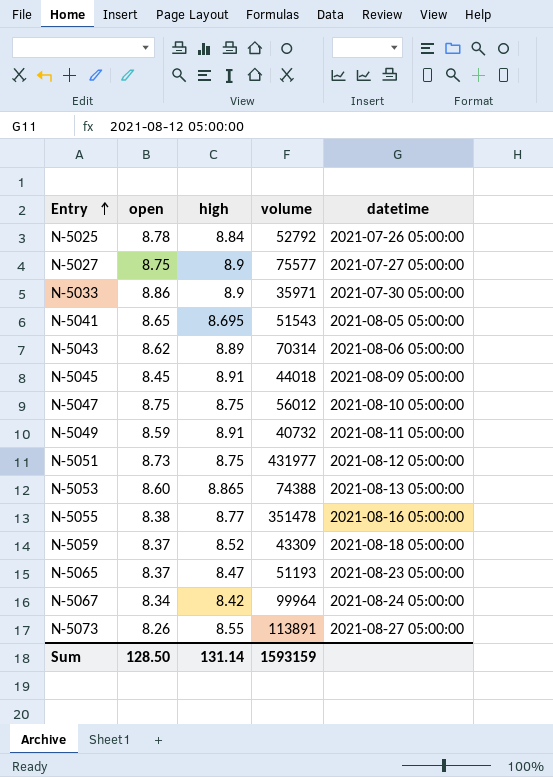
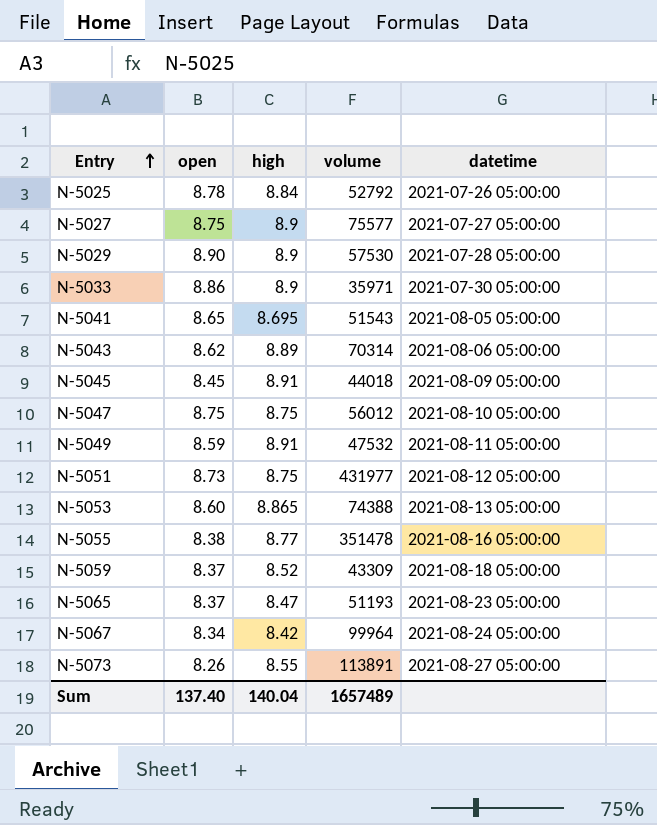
row N-5029: none -> 8.90 | 8.9 | 57530 | 2021-07-28 05:00:00
N-5049 | volume: 40732 -> 47532
Sum | open: 128.50 -> 137.40
Sum | high: 131.14 -> 140.04
Sum | volume: 1593159 -> 1657489

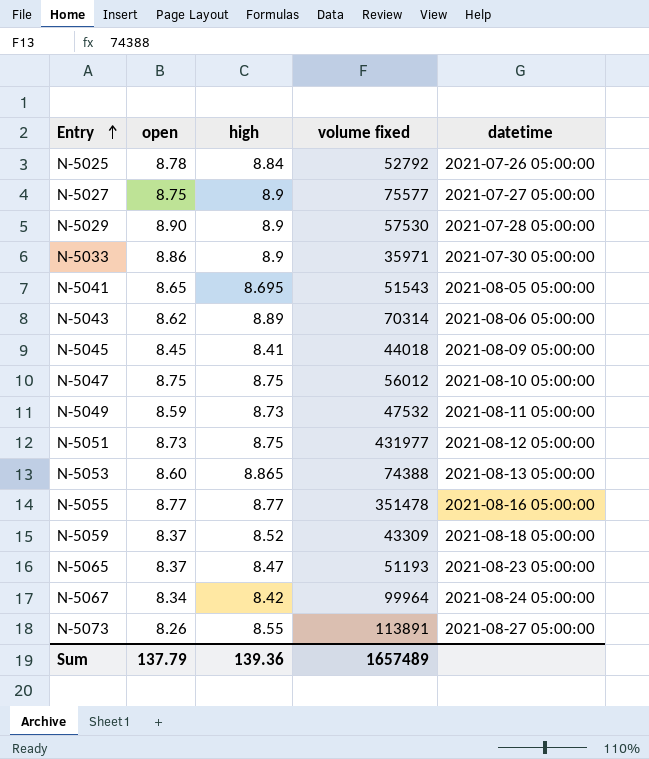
column name: volume -> volume fixed
N-5045 | high: 8.91 -> 8.41
N-5049 | high: 8.91 -> 8.73
N-5055 | open: 8.38 -> 8.77
Sum | open: 137.40 -> 137.79
Sum | high: 140.04 -> 139.36

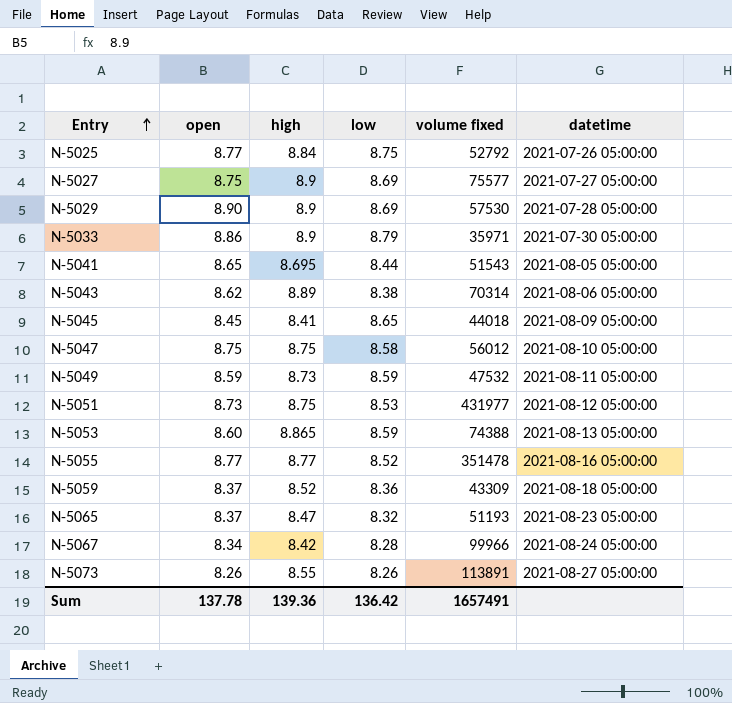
column low | position: none -> 4
N-5025 | open: 8.78 -> 8.77
N-5067 | volume fixed: 99964 -> 99966
Sum | open: 137.79 -> 137.78
Sum | volume fixed: 1657489 -> 1657491

